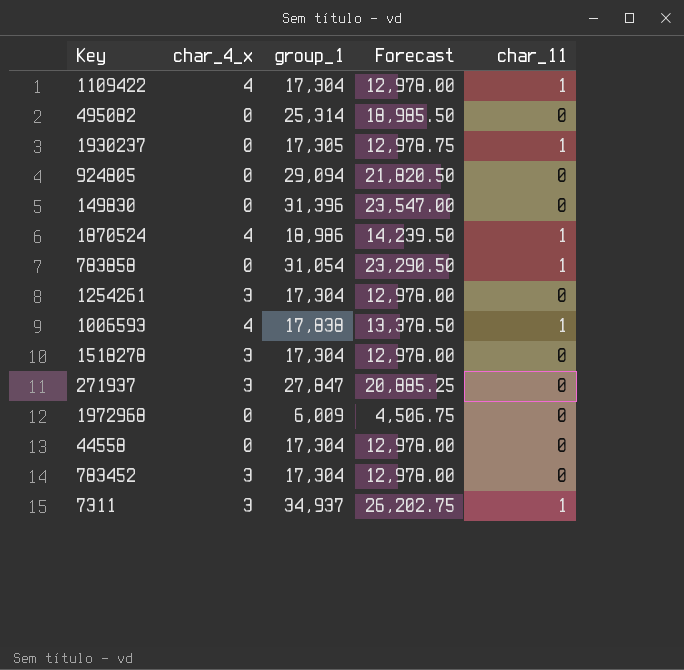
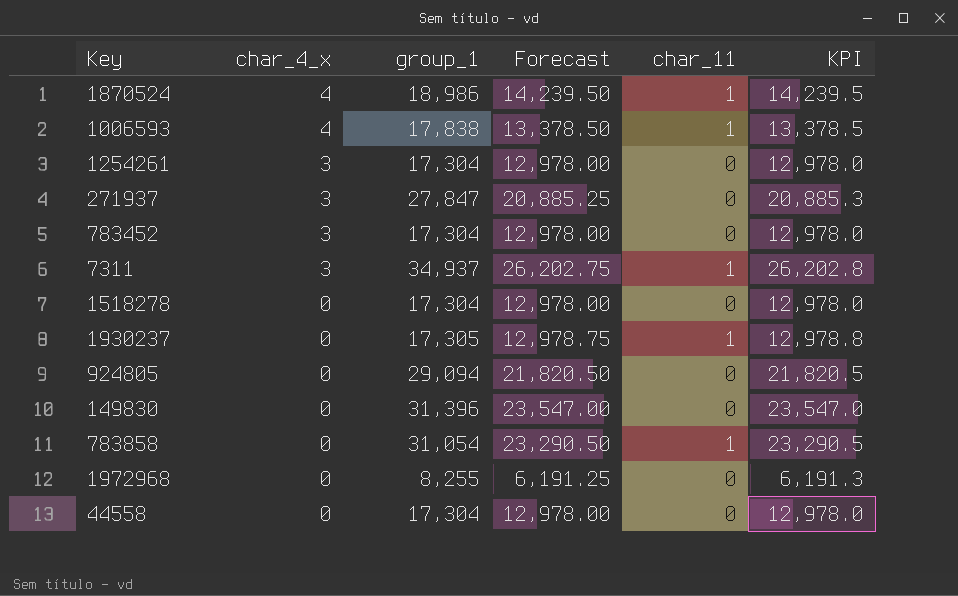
row order: none -> char_4_x descending
column KPI | formula: none -> [group_1] * 0.75
row 1109422: 4 | 17,304 | 12,978.00 | 1 -> none
row 495082: 0 | 25,314 | 18,985.50 | 0 -> none
1518278 | char_4_x: 3 -> 0
1972968 | group_1: 6,009 -> 8,255
1972968 | Forecast: 4,506.75 -> 6,191.25

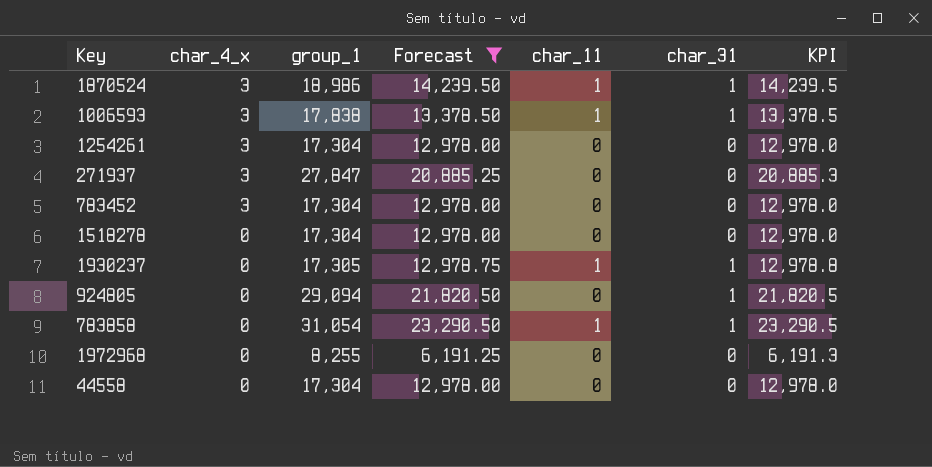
filter: none -> Forecast <= 23,290.50
column char_31 | position: none -> 6
1870524 | char_4_x: 4 -> 3
1006593 | char_4_x: 4 -> 3

